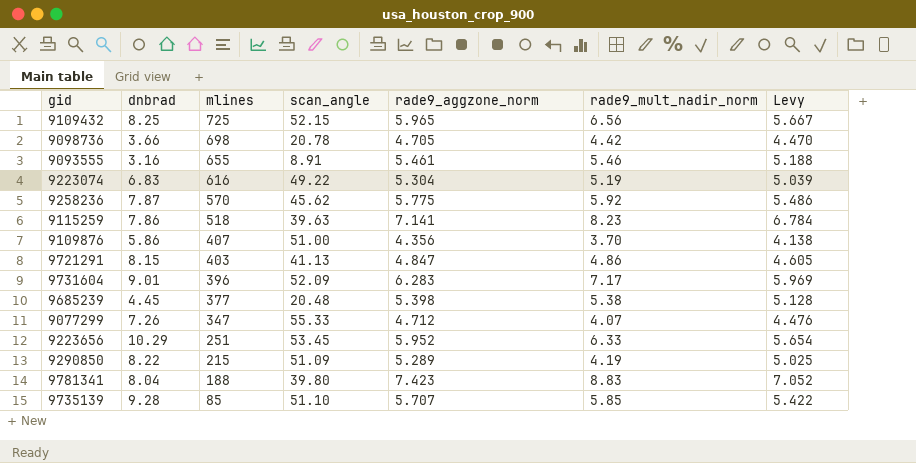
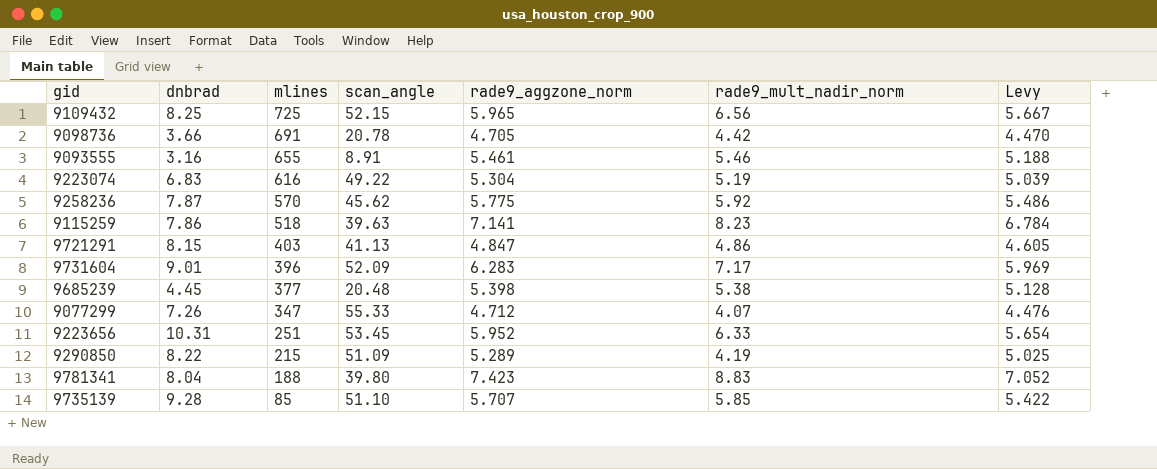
row 9109876: 5.86 | 407 | 51.00 | 4.356 | 3.70 | 4.138 -> none
9098736 | mlines: 698 -> 691
9223656 | dnbrad: 10.29 -> 10.31

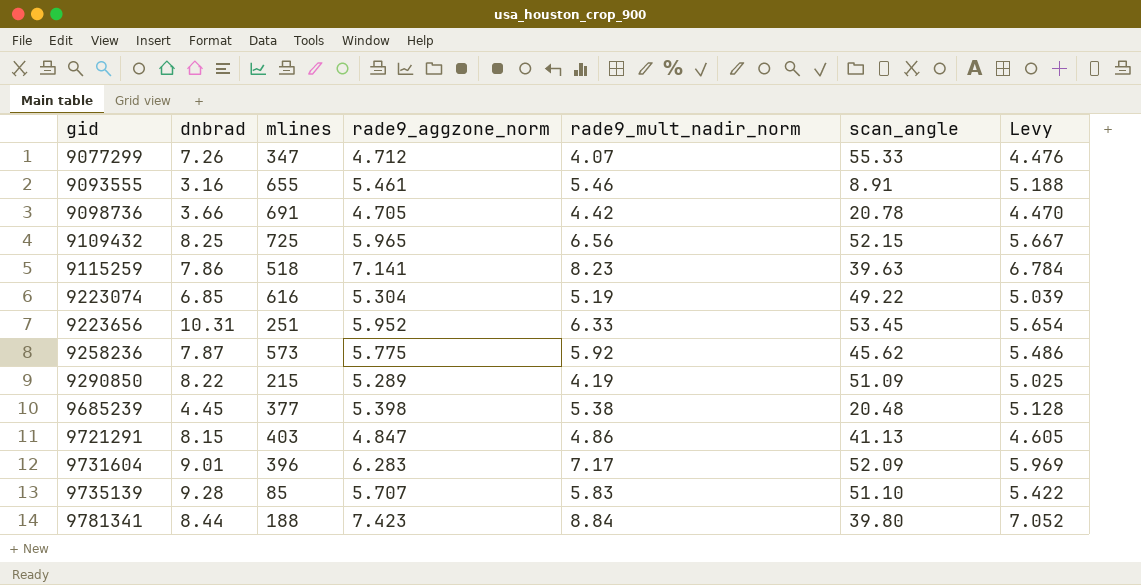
row order: mlines descending -> gid ascending
column scan_angle | position: 4 -> 6
9223074 | dnbrad: 6.83 -> 6.85
9258236 | mlines: 570 -> 573
9735139 | rade9_mult_nadir_norm: 5.85 -> 5.83
9781341 | dnbrad: 8.04 -> 8.44
9781341 | rade9_mult_nadir_norm: 8.83 -> 8.84

